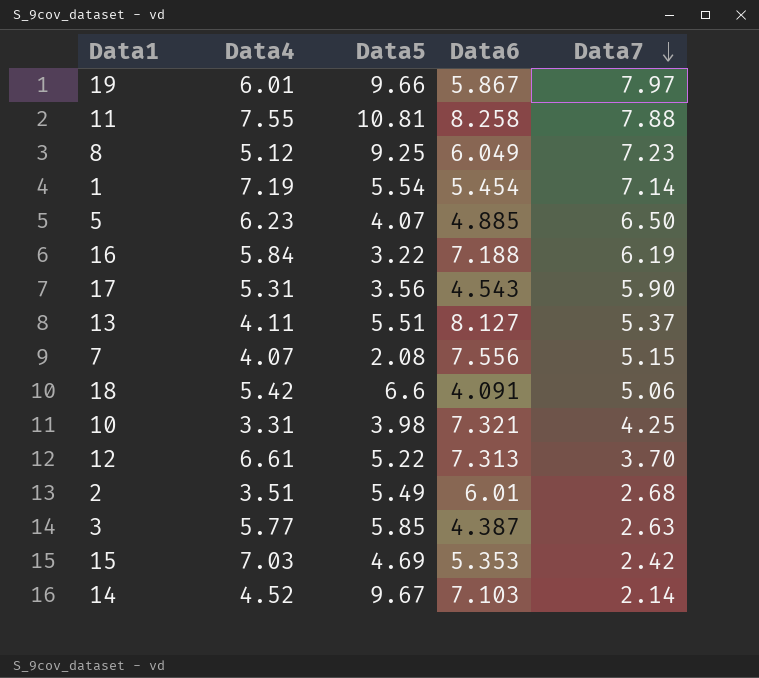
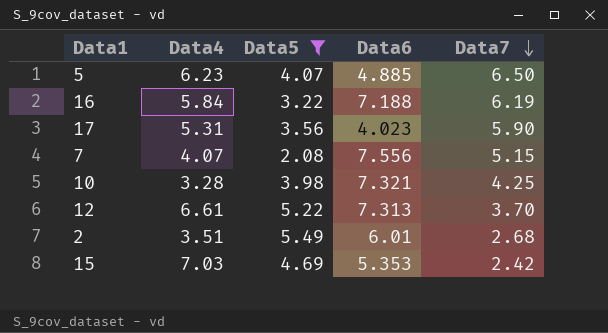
filter: none -> Data5 <= 5.49
17 | Data6: 4.543 -> 4.023
10 | Data4: 3.31 -> 3.28

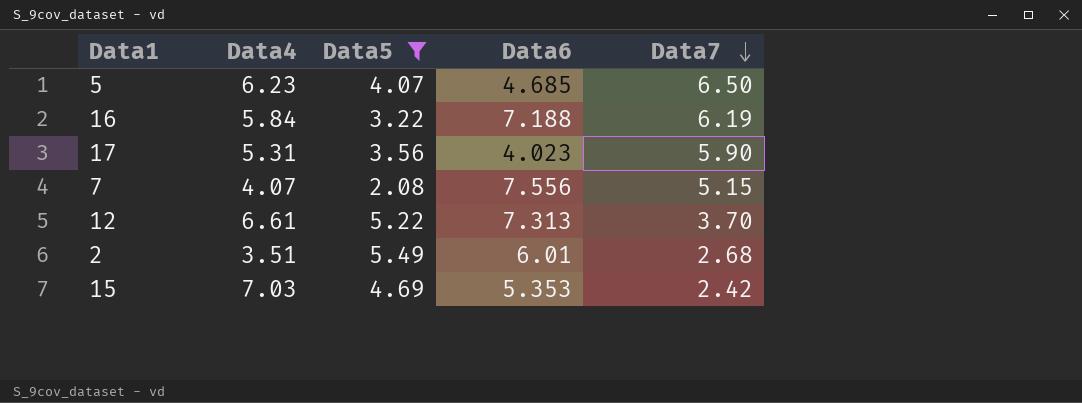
row 10: 3.28 | 3.98 | 7.321 | 4.25 -> none
5 | Data6: 4.885 -> 4.685

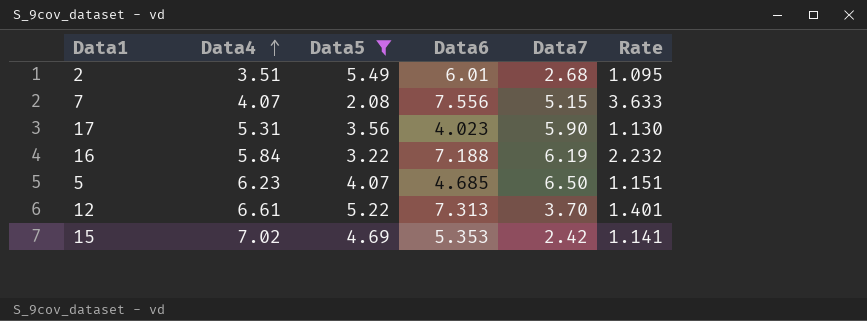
row order: Data7 descending -> Data4 ascending
column Rate | formula: none -> [Data6] / [Data5]
15 | Data4: 7.03 -> 7.02

